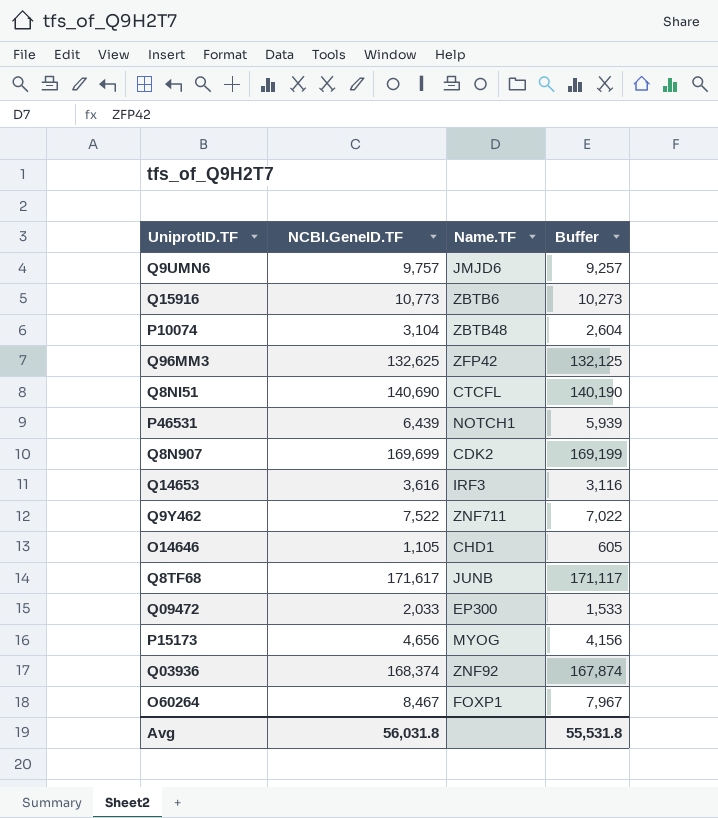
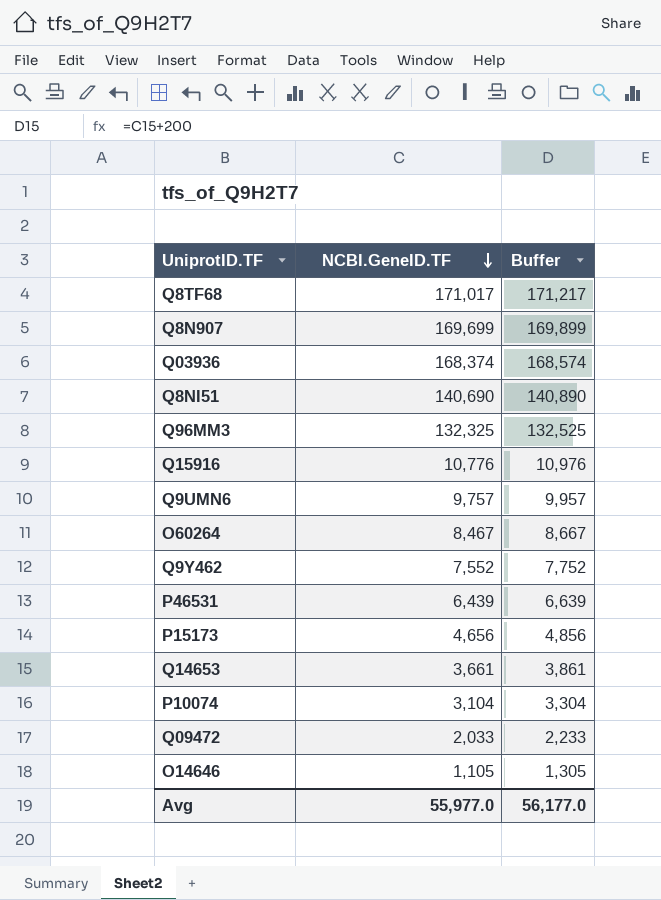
row order: none -> NCBI.GeneID.TF descending
column Name.TF | position: 3 -> none
column Buffer | formula: [NCBI.GeneID.TF] - 500 -> [NCBI.GeneID.TF] + 200
Q8TF68 | NCBI.GeneID.TF: 171,617 -> 171,017
Q96MM3 | NCBI.GeneID.TF: 132,625 -> 132,325
Q15916 | NCBI.GeneID.TF: 10,773 -> 10,776
Q9Y462 | NCBI.GeneID.TF: 7,522 -> 7,552
Q14653 | NCBI.GeneID.TF: 3,616 -> 3,661
Avg | NCBI.GeneID.TF: 56,031.8 -> 55,977.0
Avg | Buffer: 55,531.8 -> 56,177.0

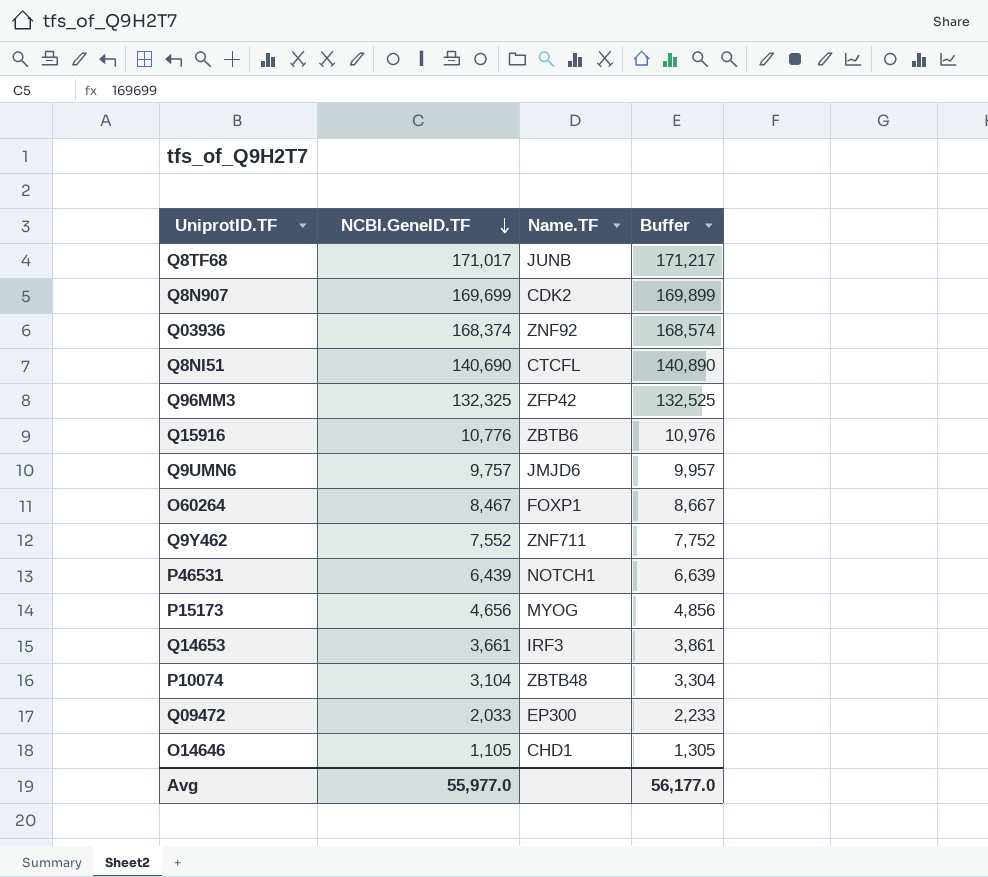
column Name.TF | position: none -> 3

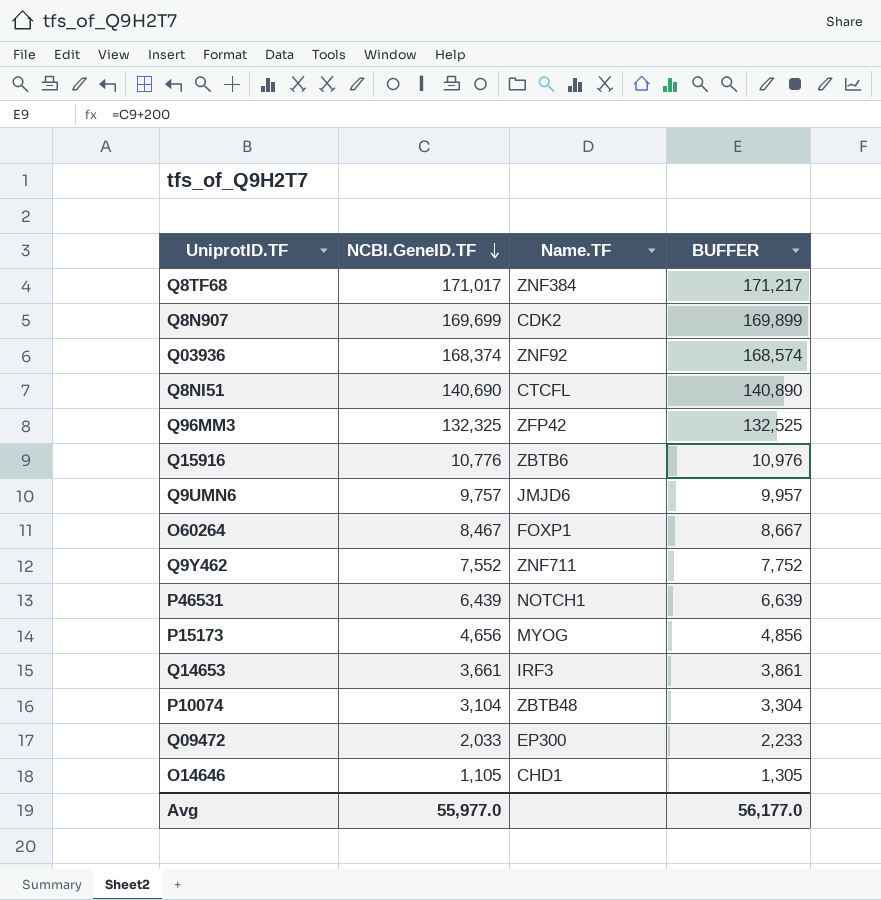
column name: Buffer -> BUFFER
Q8TF68 | Name.TF: JUNB -> ZNF384

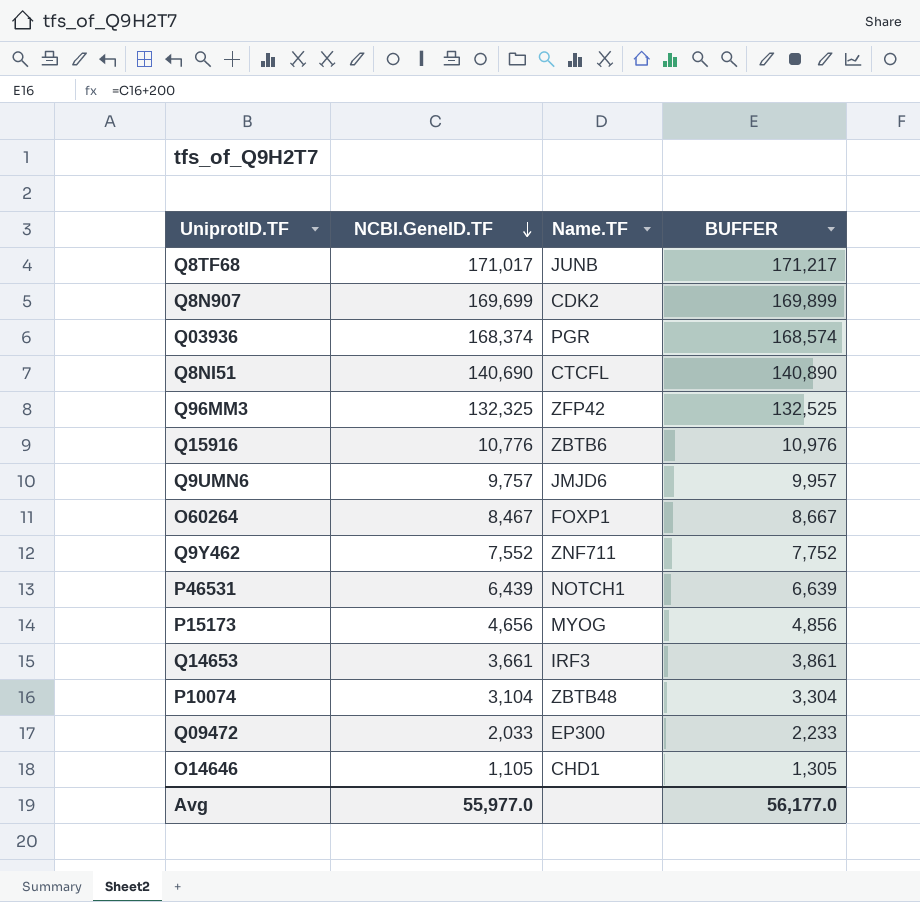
Q8TF68 | Name.TF: ZNF384 -> JUNB
Q03936 | Name.TF: ZNF92 -> PGR

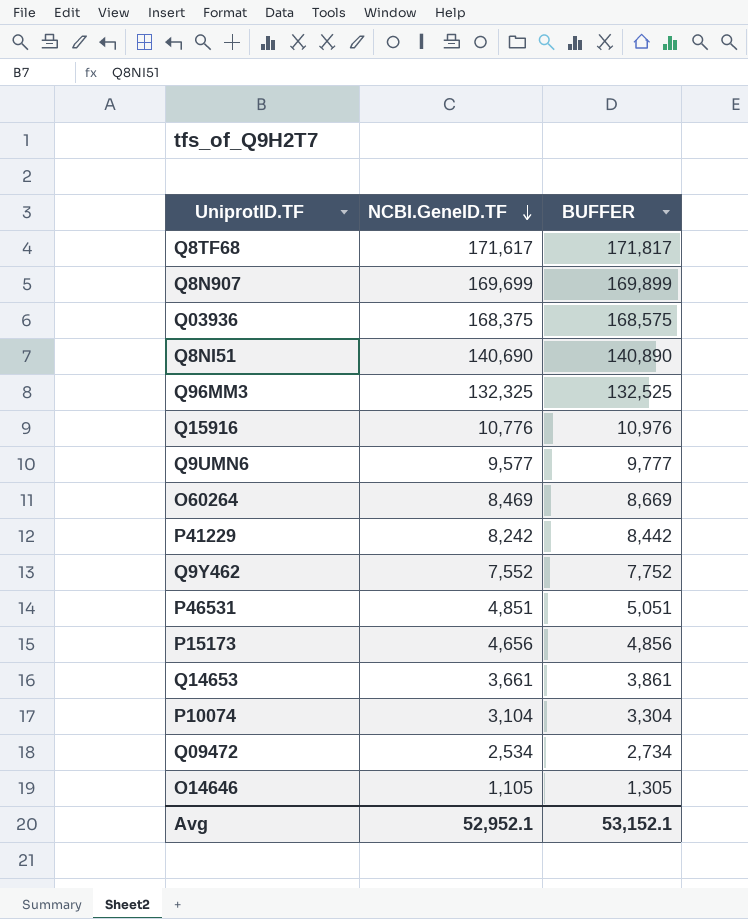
column Name.TF | position: 3 -> none
Q8TF68 | NCBI.GeneID.TF: 171,017 -> 171,617
Q8TF68 | BUFFER: 171,217 -> 171,817
Q03936 | NCBI.GeneID.TF: 168,374 -> 168,375
Q03936 | BUFFER: 168,574 -> 168,575
Q9UMN6 | NCBI.GeneID.TF: 9,757 -> 9,577
Q9UMN6 | BUFFER: 9,957 -> 9,777
O60264 | NCBI.GeneID.TF: 8,467 -> 8,469
O60264 | BUFFER: 8,667 -> 8,669
row P41229: none -> 8,242 | 8,442
P46531 | NCBI.GeneID.TF: 6,439 -> 4,851
P46531 | BUFFER: 6,639 -> 5,051
Q09472 | NCBI.GeneID.TF: 2,033 -> 2,534
Q09472 | BUFFER: 2,233 -> 2,734
Avg | NCBI.GeneID.TF: 55,977.0 -> 52,952.1
Avg | BUFFER: 56,177.0 -> 53,152.1

